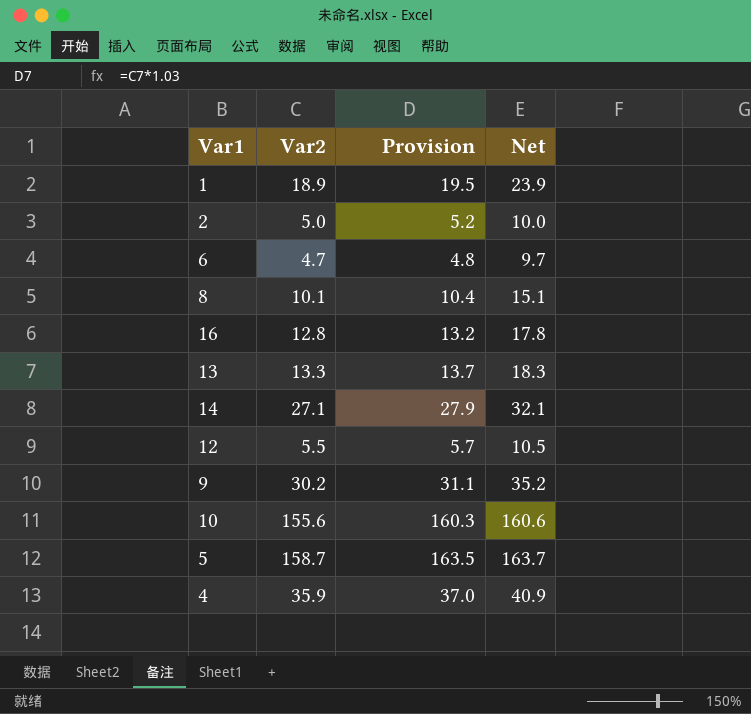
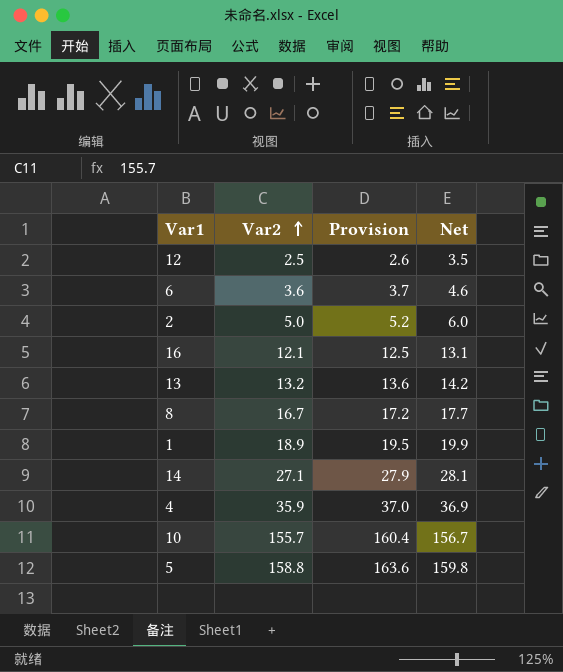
row order: none -> Var2 ascending
column Net | formula: [Var2] + 5 -> [Var2] + 1
row 9: 30.2 | 31.1 | 35.2 -> none
12 | Var2: 5.5 -> 2.5
12 | Provision: 5.7 -> 2.6
6 | Var2: 4.7 -> 3.6
6 | Provision: 4.8 -> 3.7
16 | Var2: 12.8 -> 12.1
16 | Provision: 13.2 -> 12.5
13 | Var2: 13.3 -> 13.2
13 | Provision: 13.7 -> 13.6
8 | Var2: 10.1 -> 16.7
8 | Provision: 10.4 -> 17.2
10 | Var2: 155.6 -> 155.7
10 | Provision: 160.3 -> 160.4
5 | Var2: 158.7 -> 158.8
5 | Provision: 163.5 -> 163.6

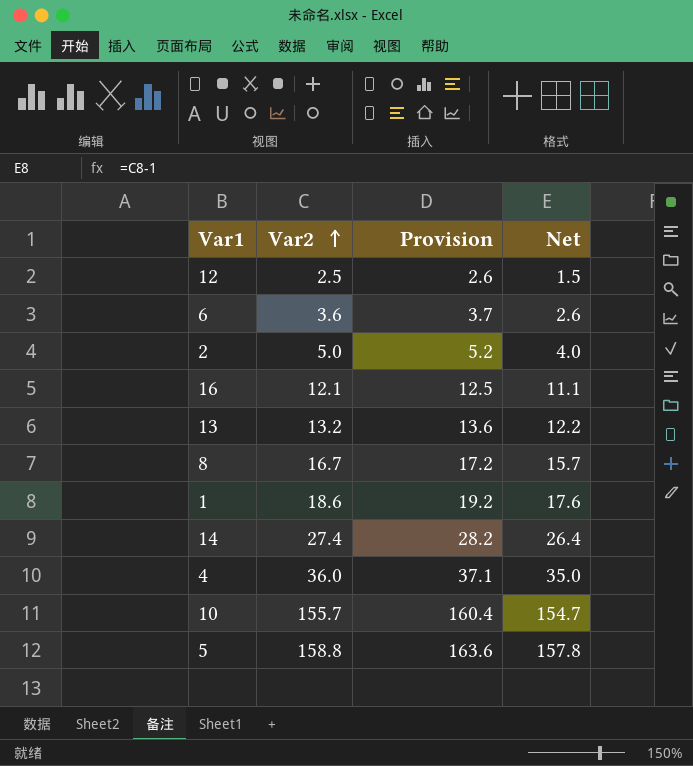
column Net | formula: [Var2] + 1 -> [Var2] - 1
1 | Var2: 18.9 -> 18.6
1 | Provision: 19.5 -> 19.2
14 | Var2: 27.1 -> 27.4
14 | Provision: 27.9 -> 28.2
4 | Var2: 35.9 -> 36.0
4 | Provision: 37.0 -> 37.1

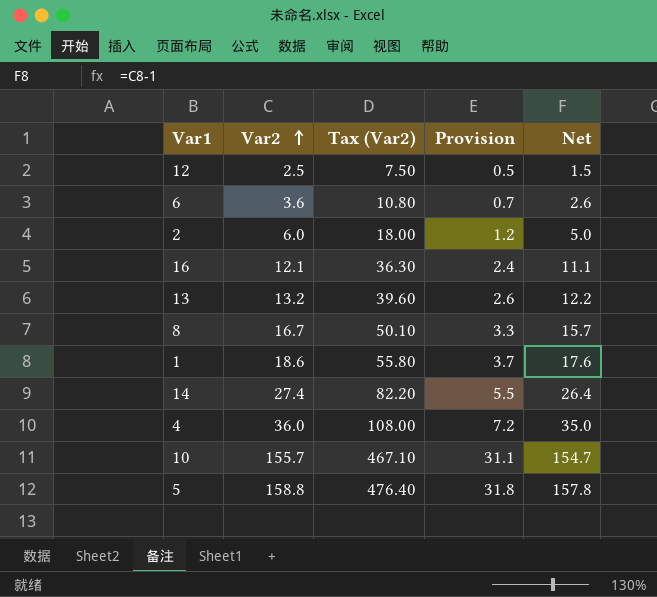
column Tax (Var2) | formula: none -> [Var2] * 3
column Provision | formula: [Var2] * 1.03 -> [Var2] * 0.2
2 | Var2: 5.0 -> 6.0
2 | Net: 4.0 -> 5.0

